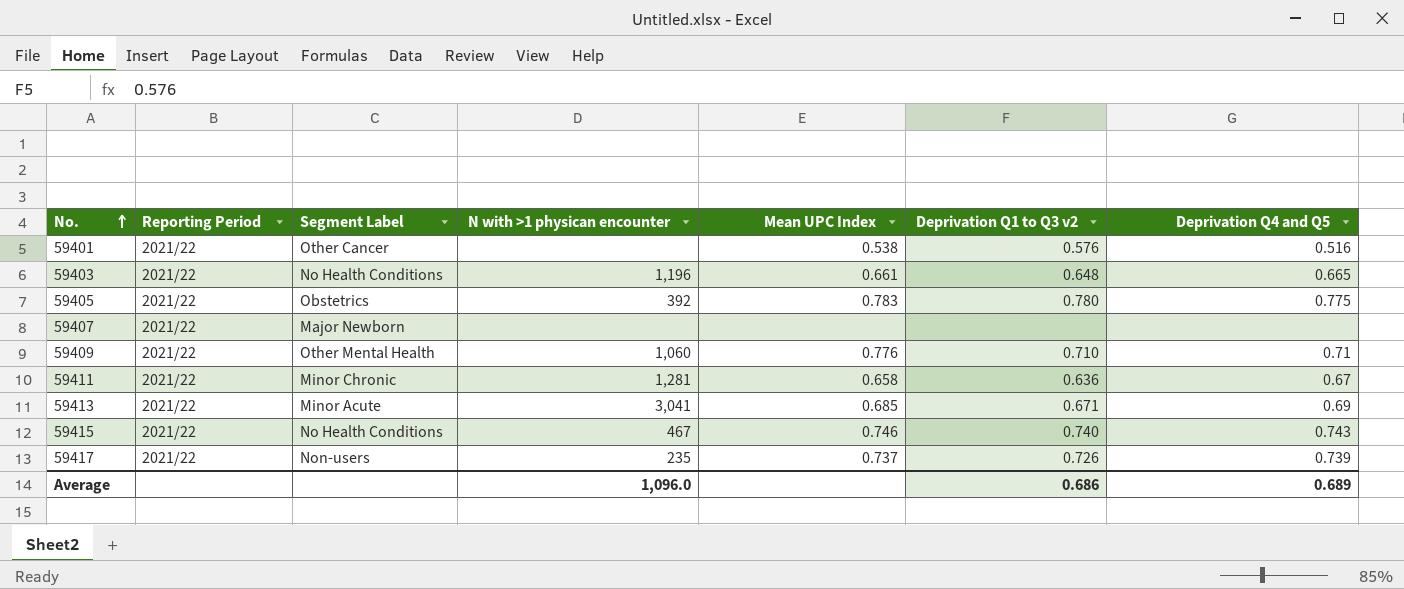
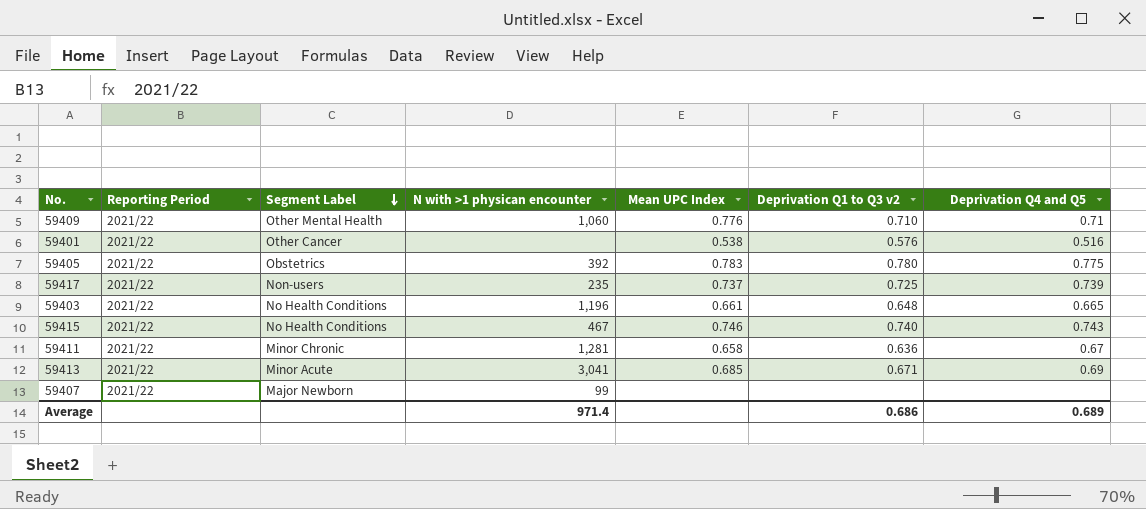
row order: No. ascending -> Segment Label descending
59417 | Deprivation Q1 to Q3 v2: 0.726 -> 0.725
59407 | N with >1 physican encounter: none -> 99
Average | N with >1 physican encounter: 1,096.0 -> 971.4

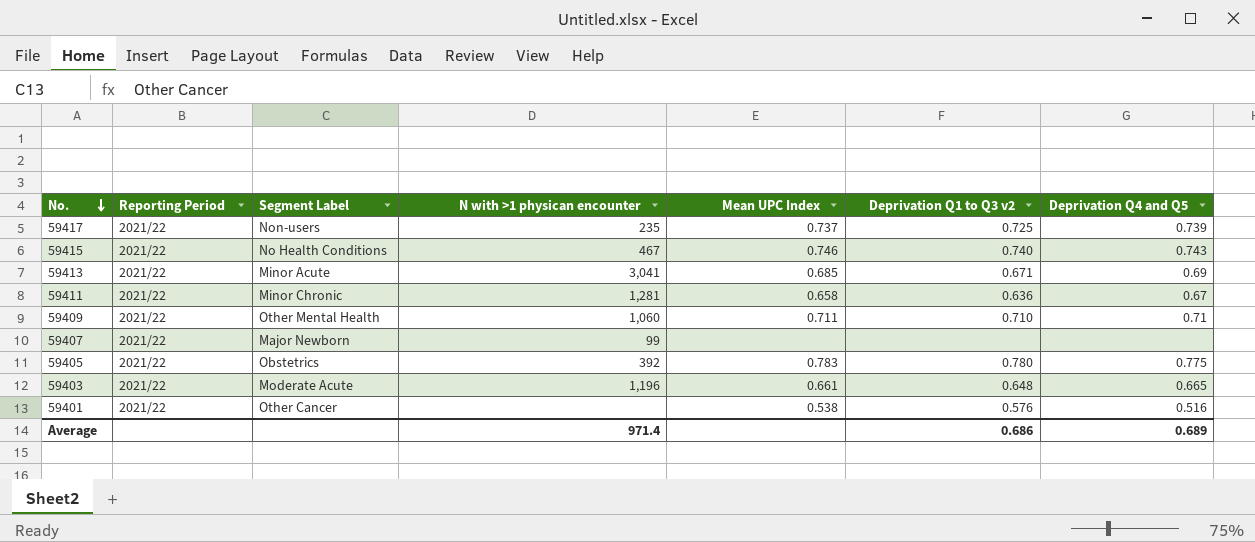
row order: Segment Label descending -> No. descending
59409 | Mean UPC Index: 0.776 -> 0.711
59403 | Segment Label: No Health Conditions -> Moderate Acute

